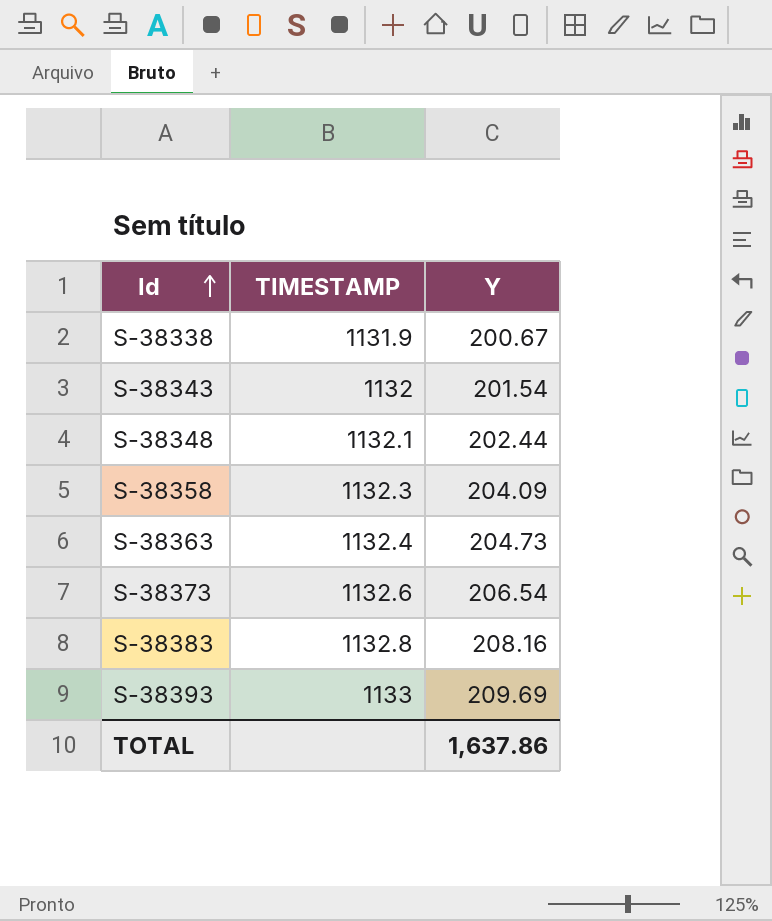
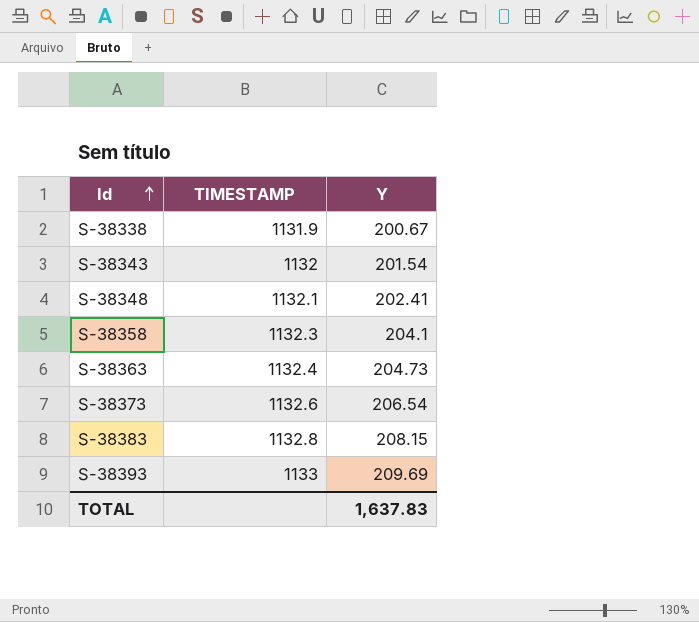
S-38348 | Y: 202.44 -> 202.41
S-38358 | Y: 204.09 -> 204.1
S-38383 | Y: 208.16 -> 208.15
TOTAL | Y: 1,637.86 -> 1,637.83

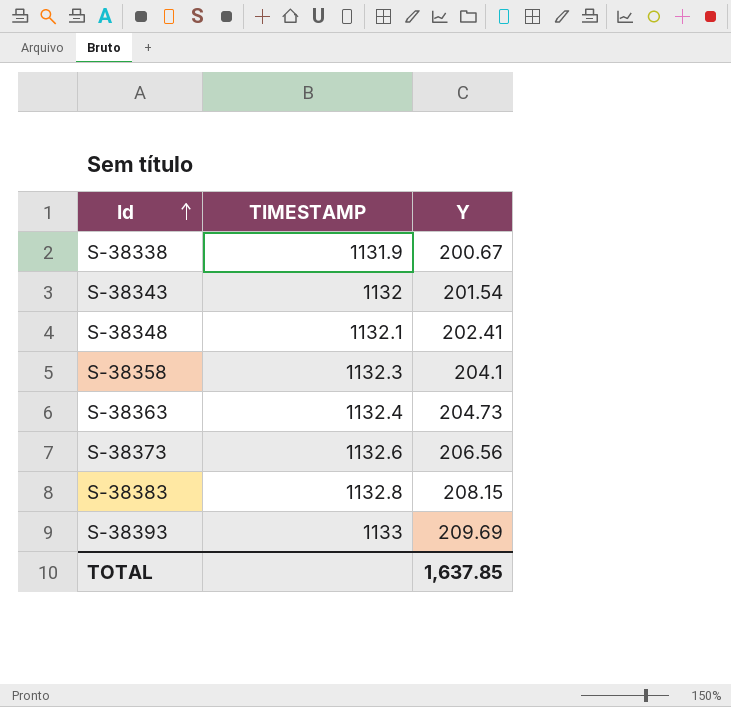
S-38373 | Y: 206.54 -> 206.56
TOTAL | Y: 1,637.83 -> 1,637.85

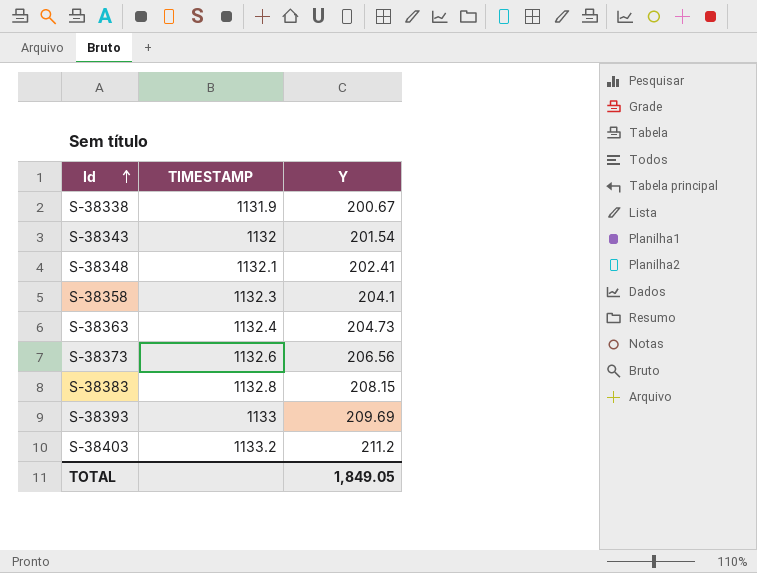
row S-38403: none -> 1133.2 | 211.2
TOTAL | Y: 1,637.85 -> 1,849.05

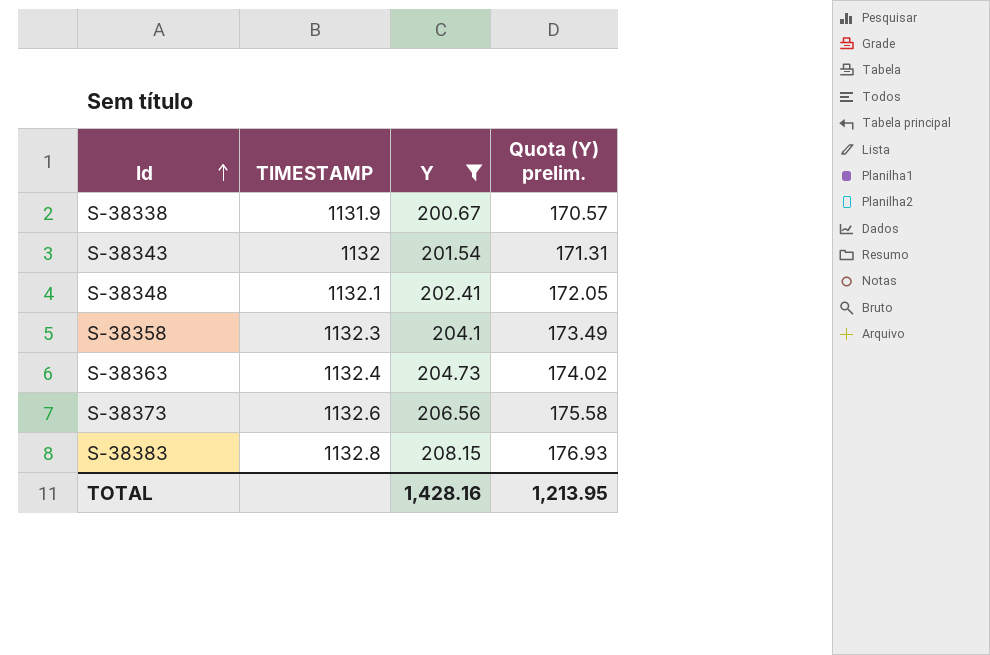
filter: none -> Y <= 208.15
column Quota (Y) prelim. | formula: none -> [Y] * 0.85
TOTAL | Y: 1,849.05 -> 1,428.16

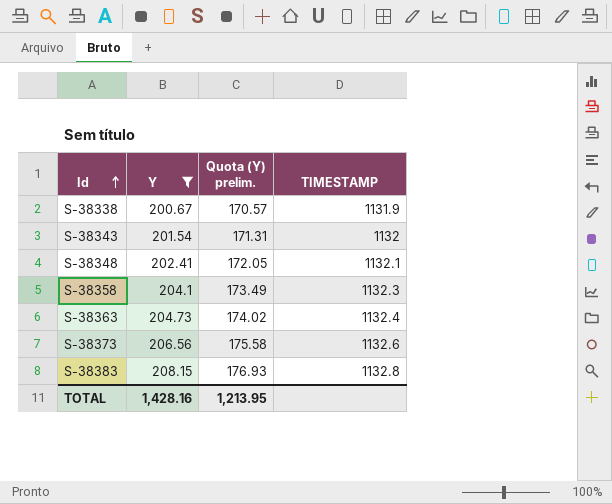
column TIMESTAMP | position: 2 -> 4

